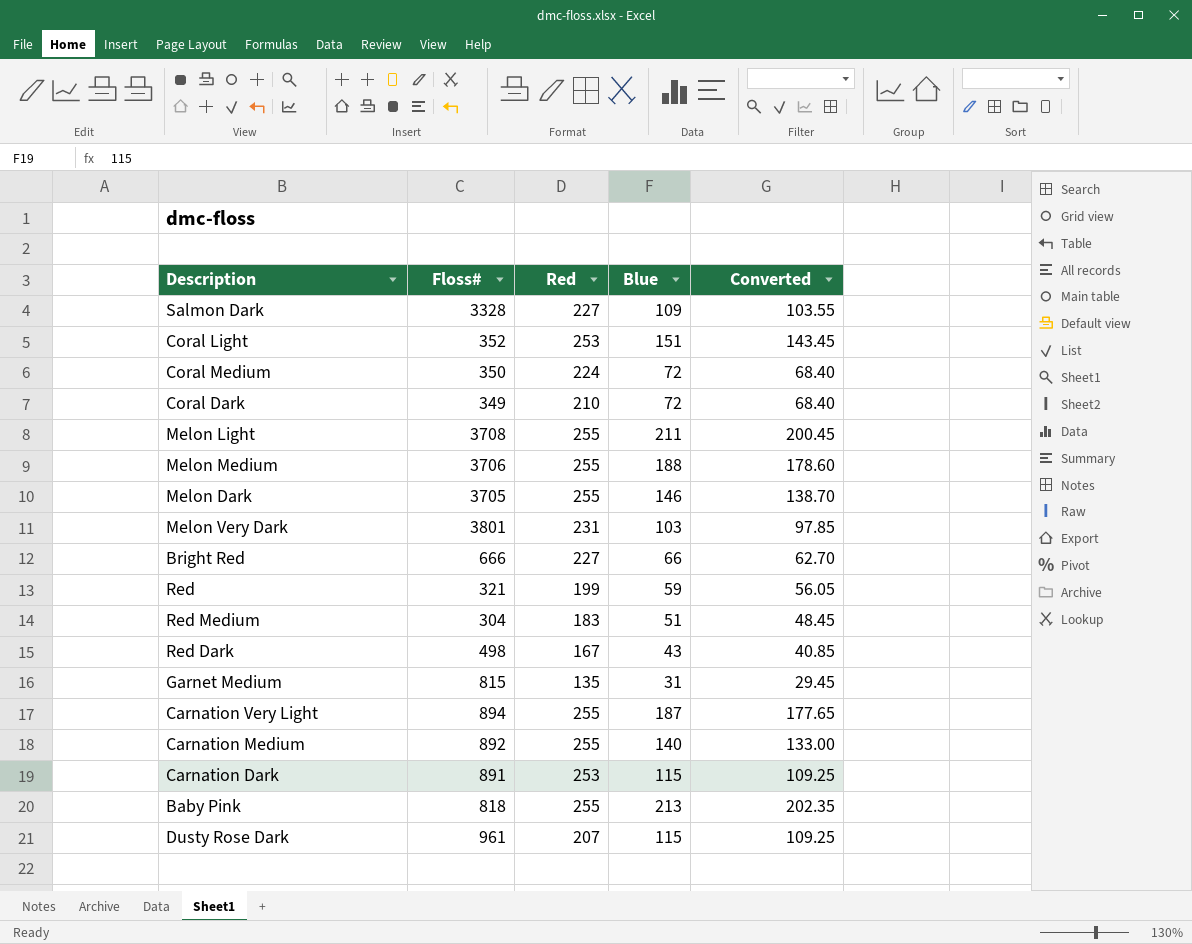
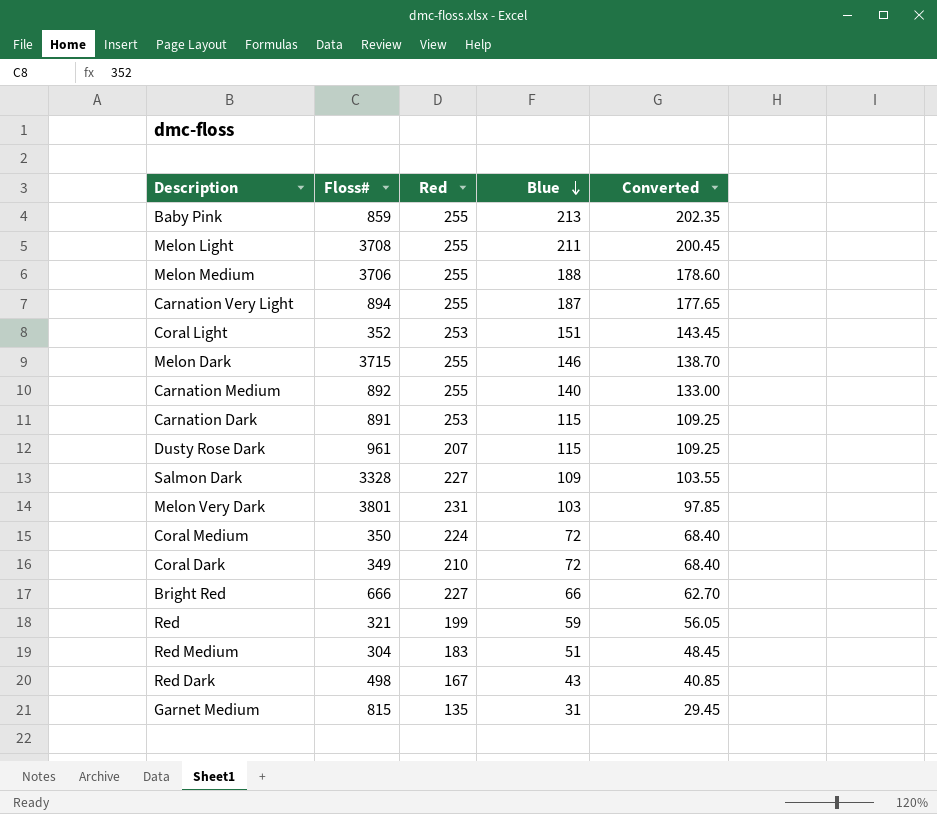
row order: none -> Blue descending
Baby Pink | Floss#: 818 -> 859
Melon Dark | Floss#: 3705 -> 3715

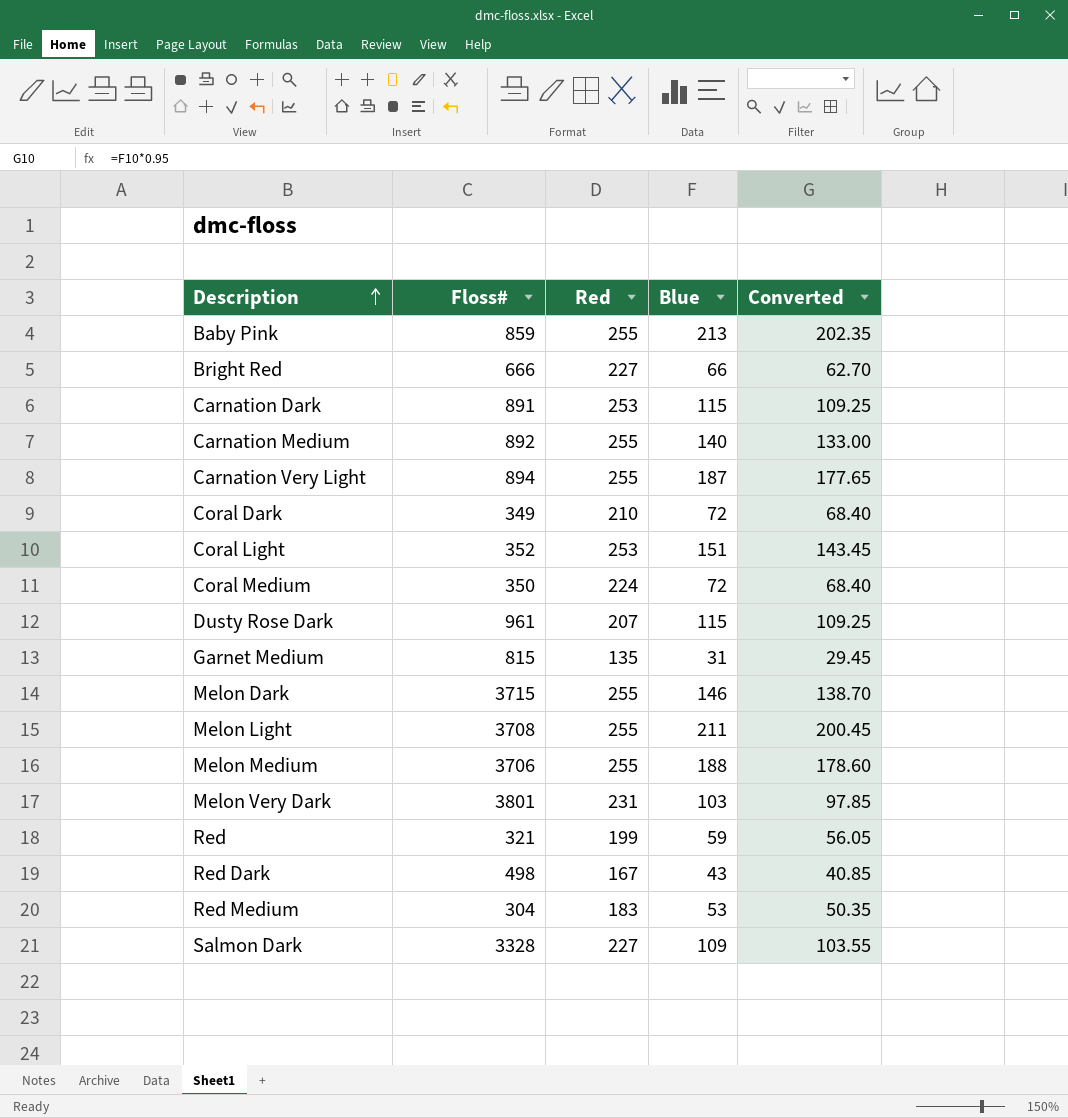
row order: Blue descending -> Description ascending
Red Medium | Blue: 51 -> 53
Red Medium | Converted: 48.45 -> 50.35

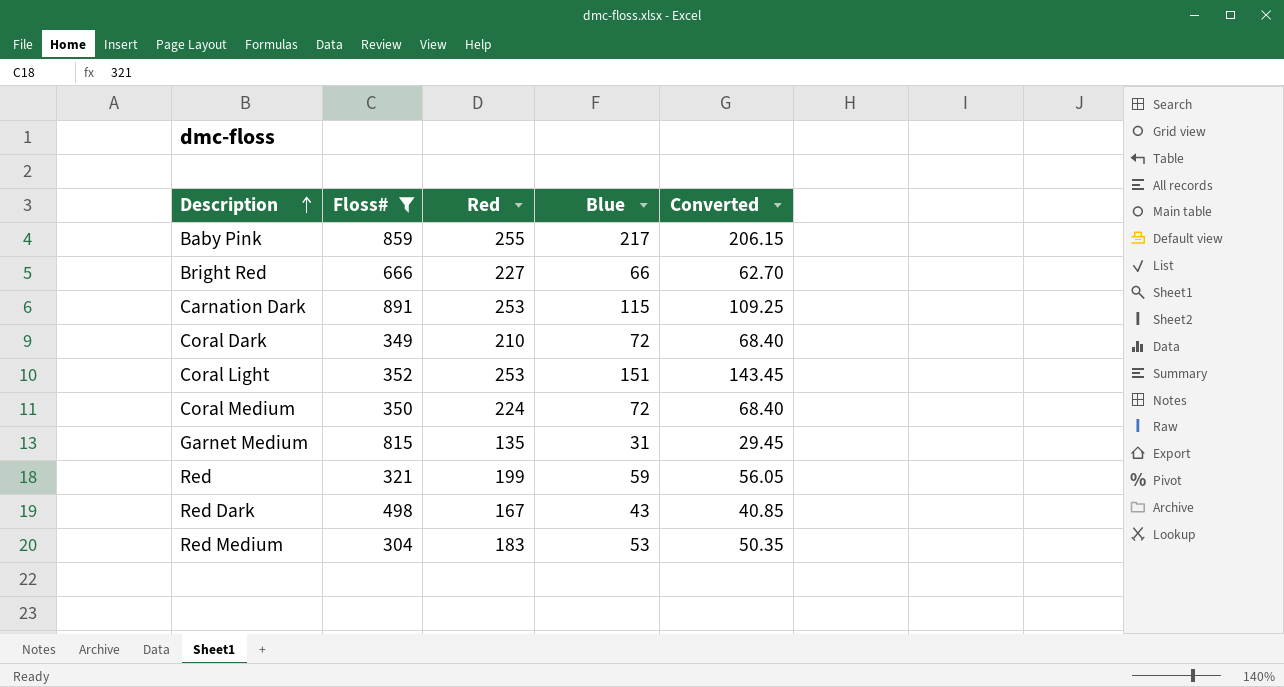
filter: none -> Floss# <= 891
Baby Pink | Blue: 213 -> 217
Baby Pink | Converted: 202.35 -> 206.15

